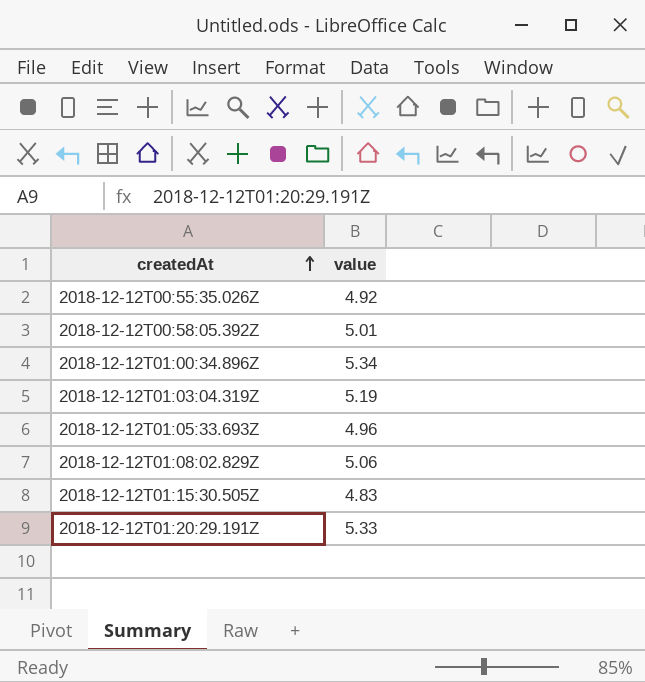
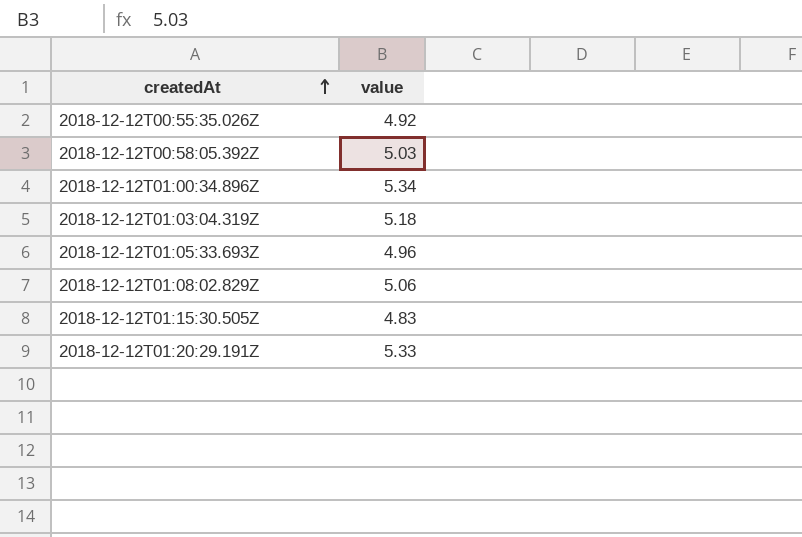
2018-12-12T00:58:05.392Z | value: 5.01 -> 5.03
2018-12-12T01:03:04.319Z | value: 5.19 -> 5.18

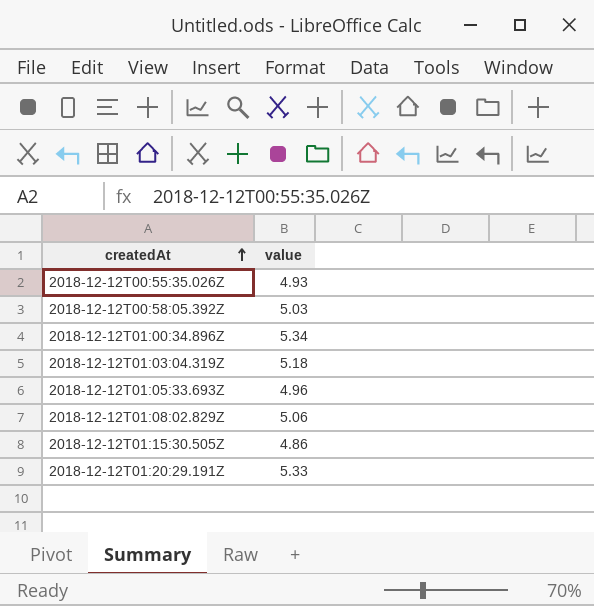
2018-12-12T00:55:35.026Z | value: 4.92 -> 4.93
2018-12-12T01:15:30.505Z | value: 4.83 -> 4.86

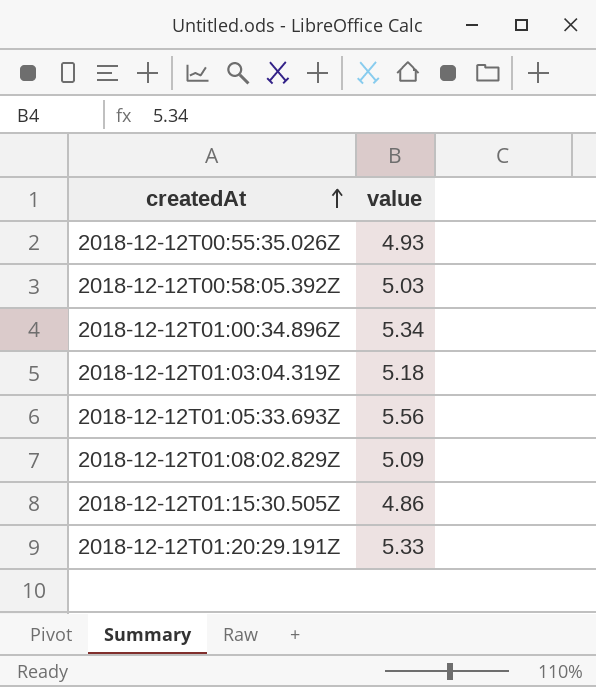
2018-12-12T01:05:33.693Z | value: 4.96 -> 5.56
2018-12-12T01:08:02.829Z | value: 5.06 -> 5.09

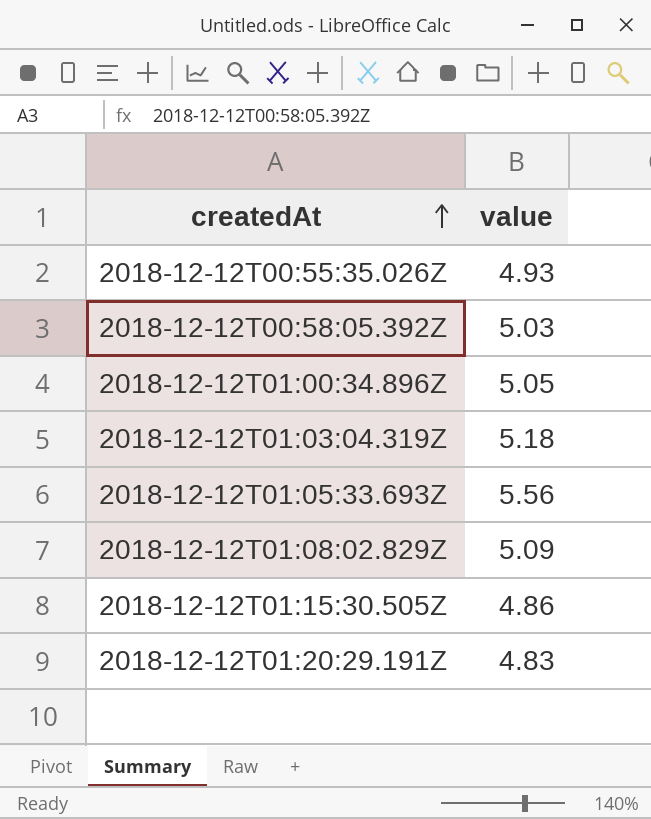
2018-12-12T01:00:34.896Z | value: 5.34 -> 5.05
2018-12-12T01:20:29.191Z | value: 5.33 -> 4.83

